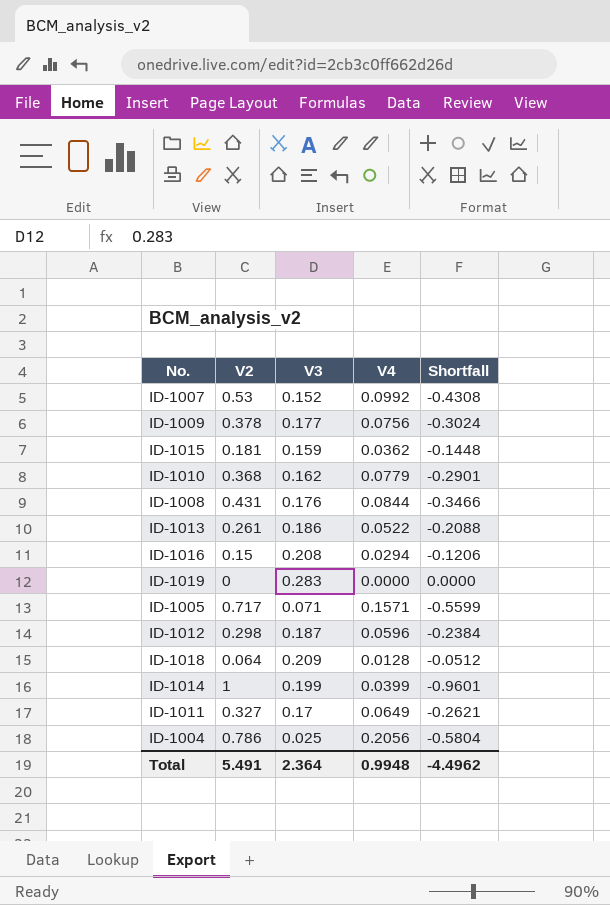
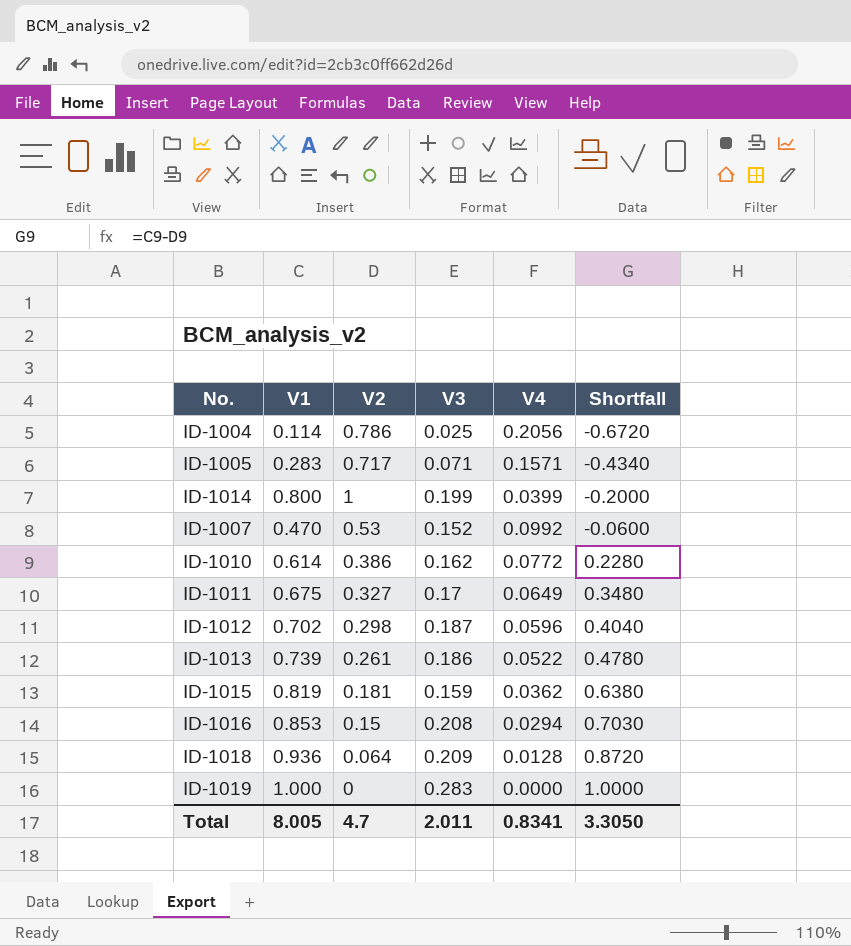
row order: none -> Shortfall ascending
column V1 | position: none -> 2
column Shortfall | formula: [V4] - [V2] -> [V1] - [V2]
row ID-1009: 0.378 | 0.177 | 0.0756 | -0.3024 -> none
row ID-1008: 0.431 | 0.176 | 0.0844 | -0.3466 -> none
ID-1010 | V2: 0.368 -> 0.386
ID-1010 | V4: 0.0779 -> 0.0772
Total | V2: 5.491 -> 4.7
Total | V3: 2.364 -> 2.011
Total | V4: 0.9948 -> 0.8341
Total | Shortfall: -4.4962 -> 3.3050

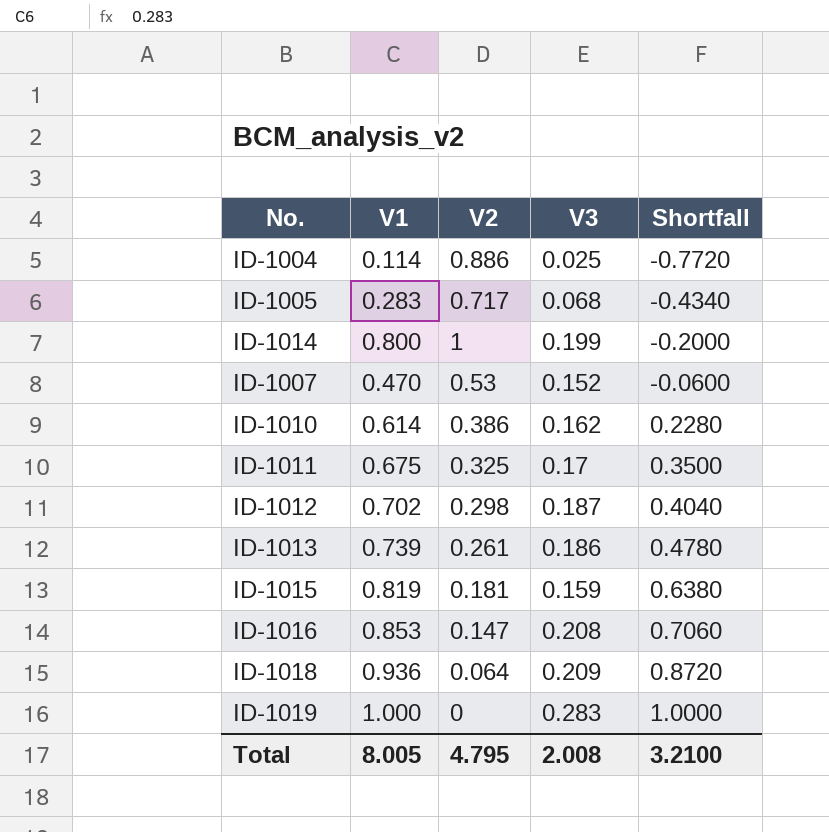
column V4 | position: 5 -> none
ID-1004 | V2: 0.786 -> 0.886
ID-1004 | Shortfall: -0.6720 -> -0.7720
ID-1005 | V3: 0.071 -> 0.068
ID-1011 | V2: 0.327 -> 0.325
ID-1011 | Shortfall: 0.3480 -> 0.3500
ID-1016 | V2: 0.15 -> 0.147
ID-1016 | Shortfall: 0.7030 -> 0.7060
Total | V2: 4.7 -> 4.795
Total | V3: 2.011 -> 2.008
Total | Shortfall: 3.3050 -> 3.2100

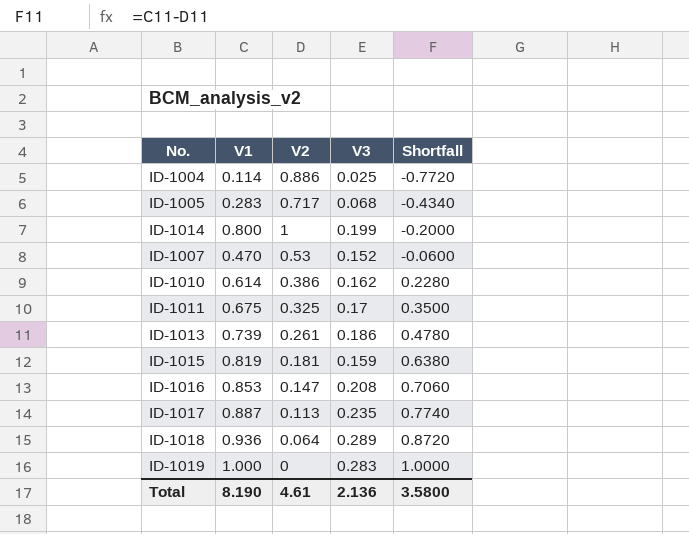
row ID-1012: 0.702 | 0.298 | 0.187 | 0.4040 -> none
row ID-1017: none -> 0.887 | 0.113 | 0.235 | 0.7740
ID-1018 | V3: 0.209 -> 0.289
Total | V1: 8.005 -> 8.190
Total | V2: 4.795 -> 4.61
Total | V3: 2.008 -> 2.136
Total | Shortfall: 3.2100 -> 3.5800

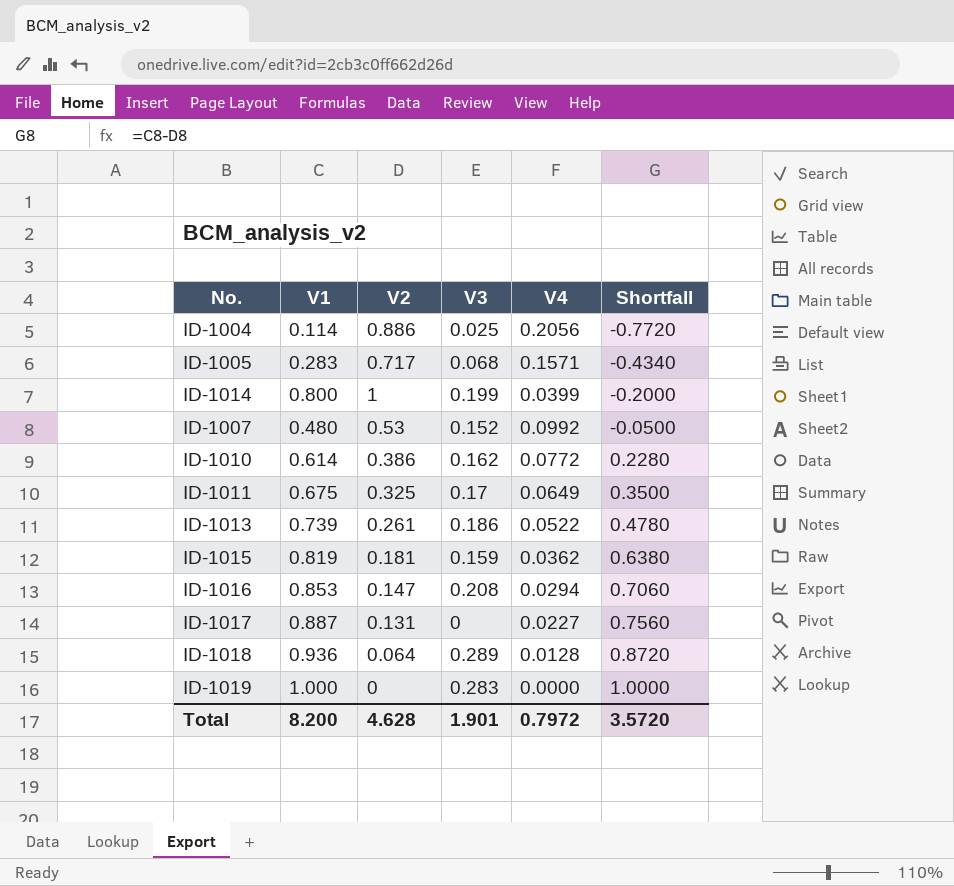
column V4 | position: none -> 5
ID-1007 | V1: 0.470 -> 0.480
ID-1007 | Shortfall: -0.0600 -> -0.0500
ID-1017 | V2: 0.113 -> 0.131
ID-1017 | V3: 0.235 -> 0
ID-1017 | Shortfall: 0.7740 -> 0.7560
Total | V1: 8.190 -> 8.200
Total | V2: 4.61 -> 4.628
Total | V3: 2.136 -> 1.901
Total | Shortfall: 3.5800 -> 3.5720

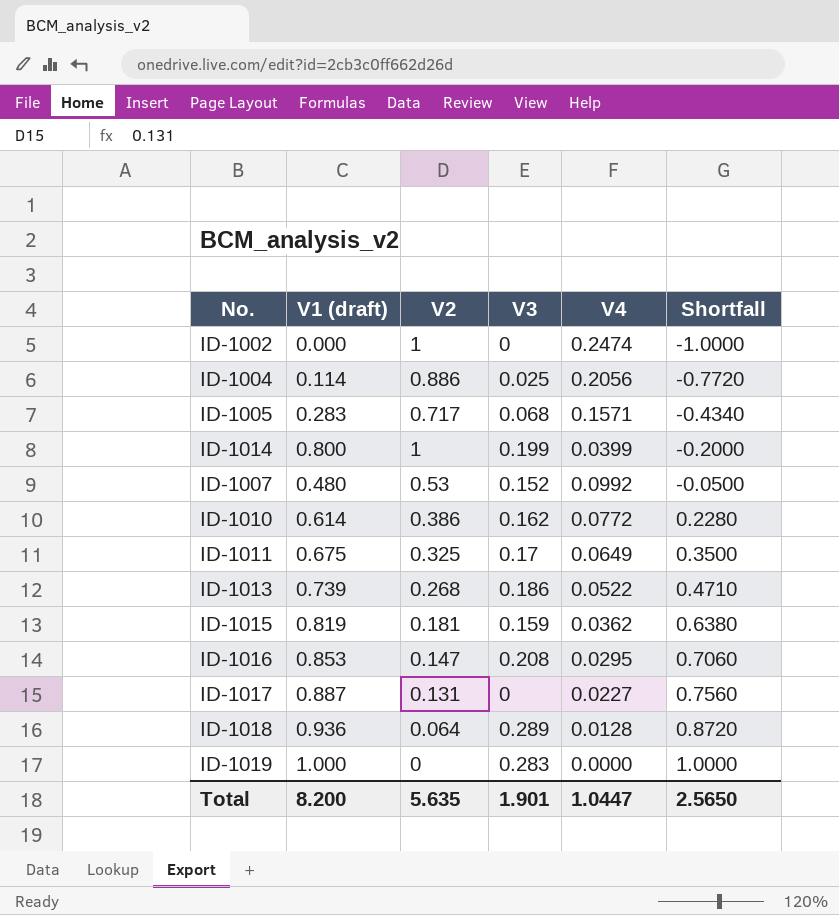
column name: V1 -> V1 (draft)
row ID-1002: none -> 0.000 | 1 | 0 | 0.2474 | -1.0000
ID-1013 | V2: 0.261 -> 0.268
ID-1013 | Shortfall: 0.4780 -> 0.4710
ID-1016 | V4: 0.0294 -> 0.0295
Total | V2: 4.628 -> 5.635
Total | V4: 0.7972 -> 1.0447
Total | Shortfall: 3.5720 -> 2.5650

